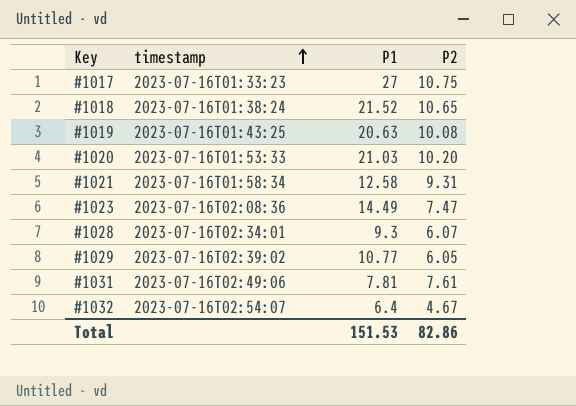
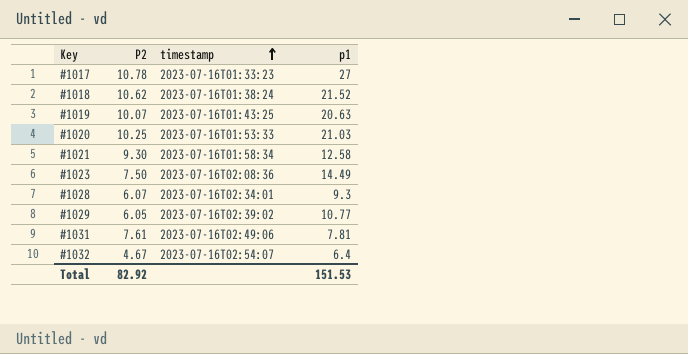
column P2 | position: 4 -> 2
column name: P1 -> p1
#1017 | P2: 10.75 -> 10.78
#1018 | P2: 10.65 -> 10.62
#1019 | P2: 10.08 -> 10.07
#1020 | P2: 10.20 -> 10.25
#1021 | P2: 9.31 -> 9.30
#1023 | P2: 7.47 -> 7.50
Total | P2: 82.86 -> 82.92

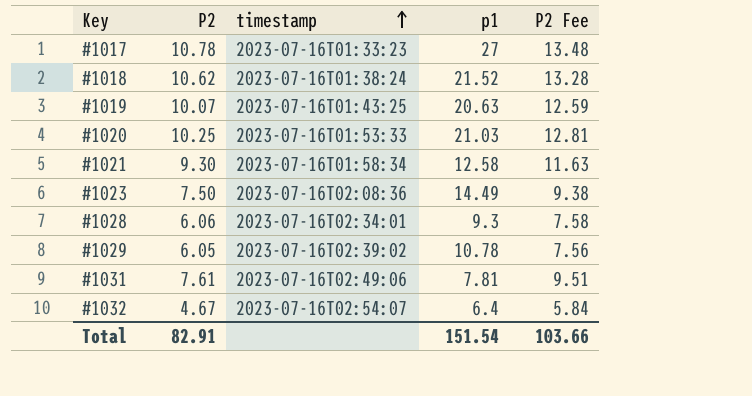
column P2 Fee | formula: none -> [P2] * 1.25
#1028 | P2: 6.07 -> 6.06
#1029 | p1: 10.77 -> 10.78
Total | P2: 82.92 -> 82.91
Total | p1: 151.53 -> 151.54

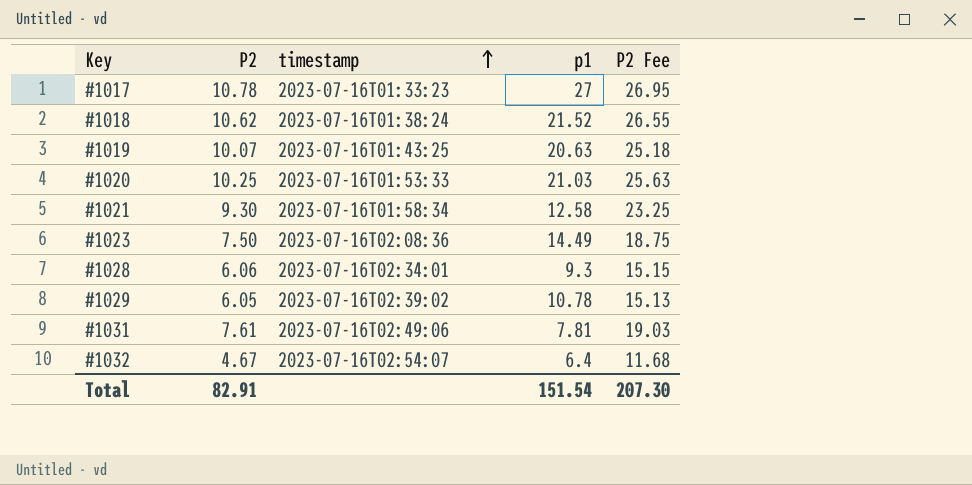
column P2 Fee | formula: [P2] * 1.25 -> [P2] * 2.5
Total | P2 Fee: 103.66 -> 207.30

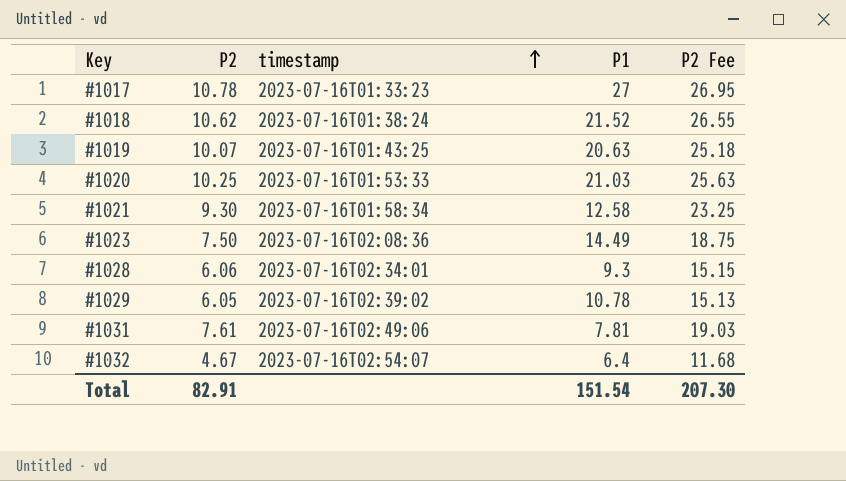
column name: p1 -> P1

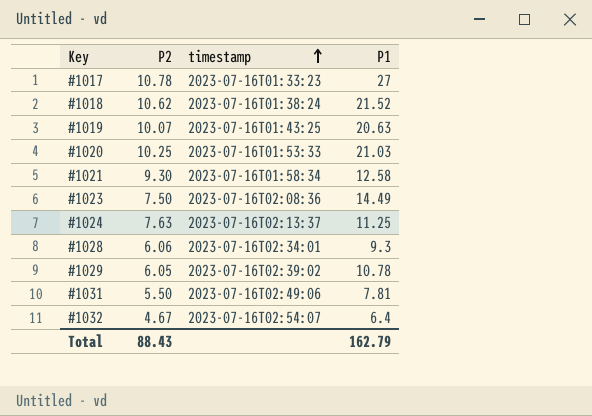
column P2 Fee | formula: [P2] * 2.5 -> none
row #1024: none -> 7.63 | 2023-07-16T02:13:37 | 11.25
#1031 | P2: 7.61 -> 5.50
Total | P2: 82.91 -> 88.43
Total | P1: 151.54 -> 162.79

